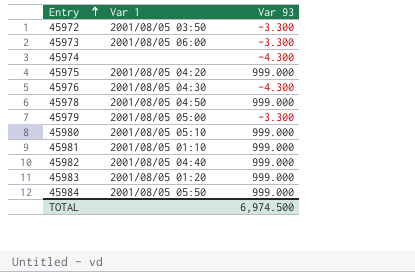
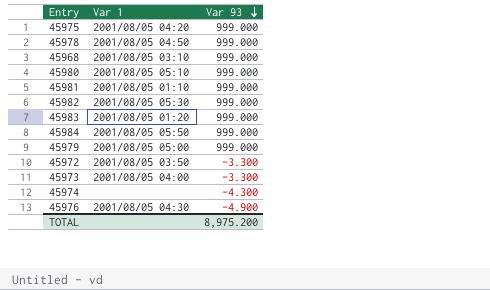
row order: Entry ascending -> Var 93 descending
row 45968: none -> 2001/08/05 03:10 | 999.000
45982 | Var 1: 2001/08/05 04:40 -> 2001/08/05 05:30
45979 | Var 93: -3.300 -> 999.000
45973 | Var 1: 2001/08/05 06:00 -> 2001/08/05 04:00
45976 | Var 93: -4.300 -> -4.900
TOTAL | Var 93: 6,974.500 -> 8,975.200

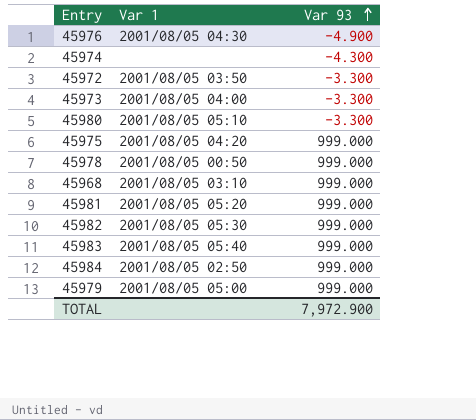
row order: Var 93 descending -> Var 93 ascending
45980 | Var 93: 999.000 -> -3.300
45978 | Var 1: 2001/08/05 04:50 -> 2001/08/05 00:50
45981 | Var 1: 2001/08/05 01:10 -> 2001/08/05 05:20
45983 | Var 1: 2001/08/05 01:20 -> 2001/08/05 05:40
45984 | Var 1: 2001/08/05 05:50 -> 2001/08/05 02:50
TOTAL | Var 93: 8,975.200 -> 7,972.900

